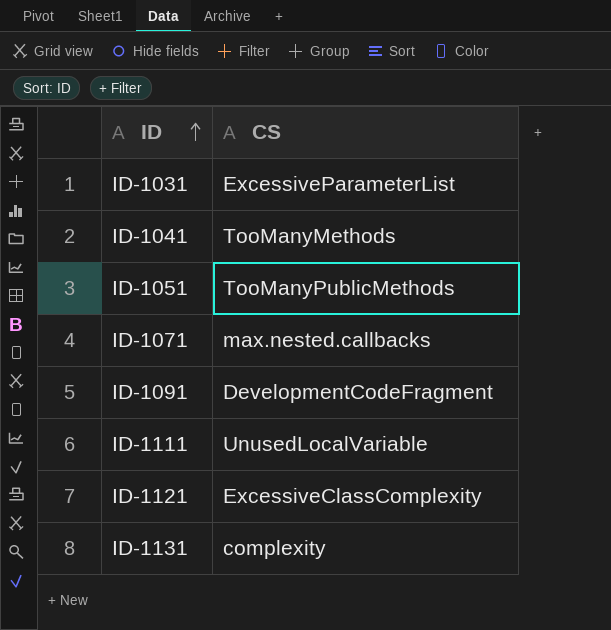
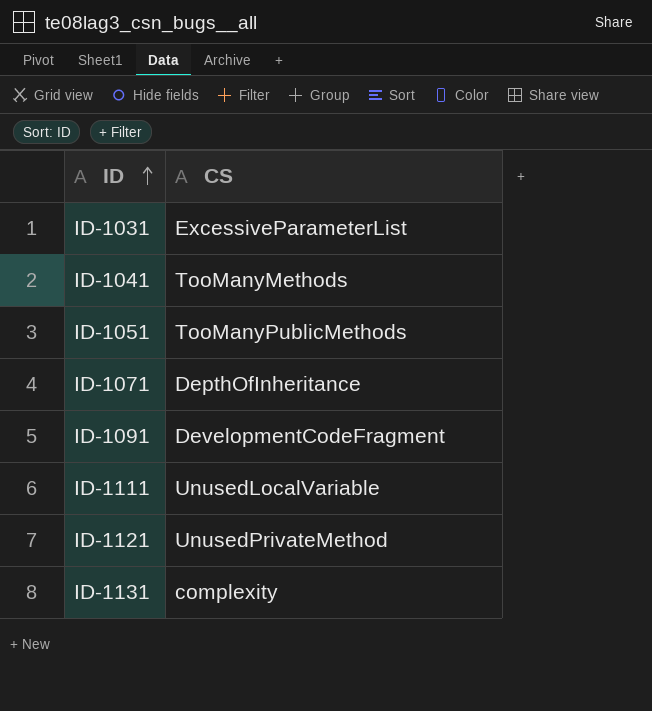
ID-1071 | CS: max.nested.callbacks -> DepthOfInheritance
ID-1121 | CS: ExcessiveClassComplexity -> UnusedPrivateMethod

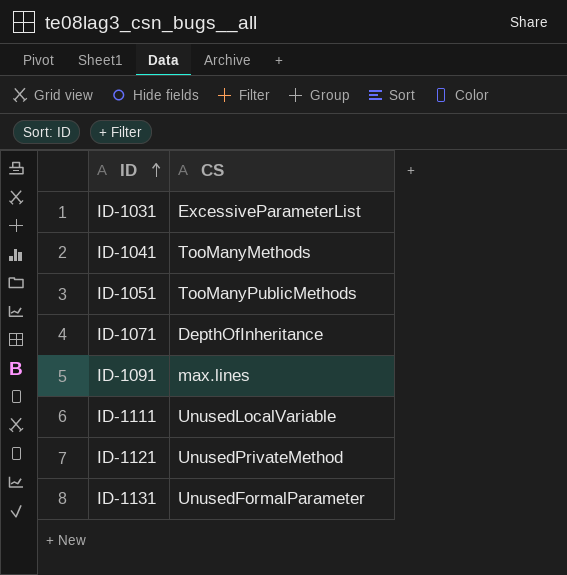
ID-1091 | CS: DevelopmentCodeFragment -> max.lines
ID-1131 | CS: complexity -> UnusedFormalParameter

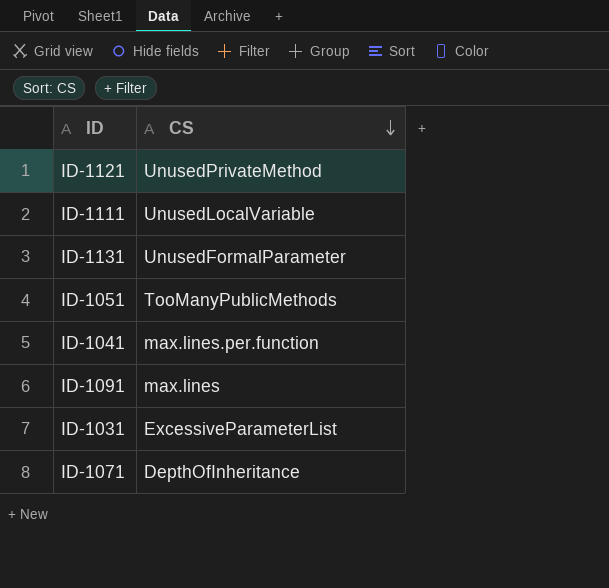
row order: ID ascending -> CS descending
ID-1041 | CS: TooManyMethods -> max.lines.per.function

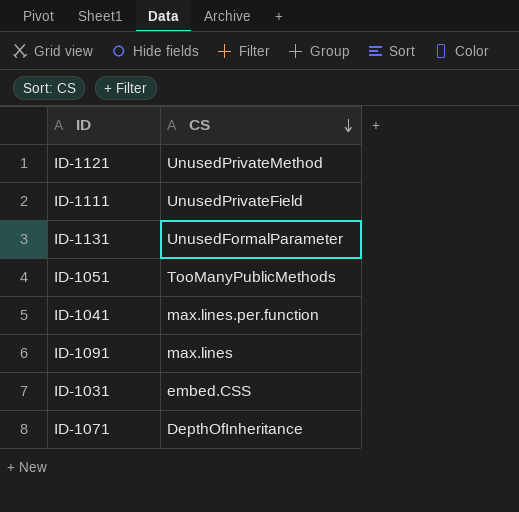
ID-1111 | CS: UnusedLocalVariable -> UnusedPrivateField
ID-1031 | CS: ExcessiveParameterList -> embed.CSS

